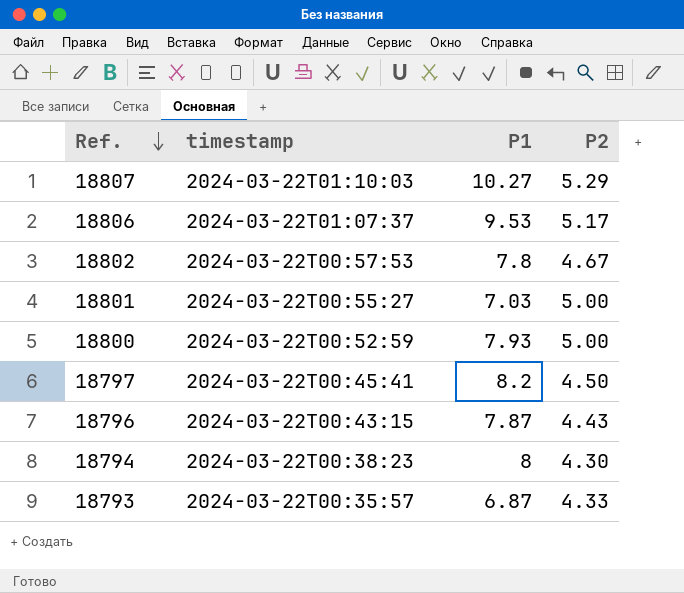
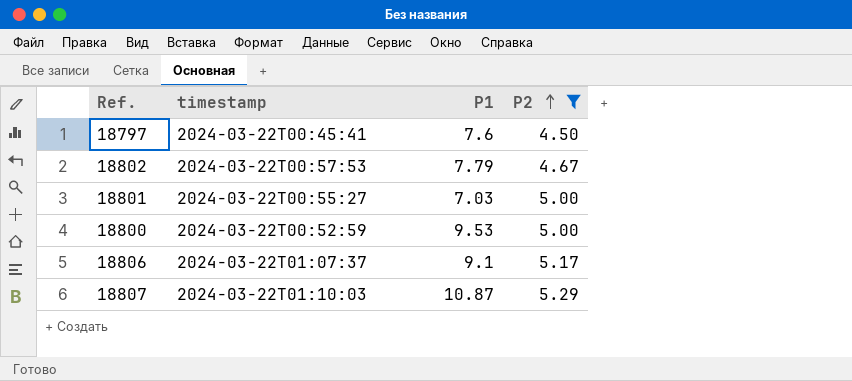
filter: none -> P2 >= 4.50
row order: Ref. descending -> P2 ascending
18797 | P1: 8.2 -> 7.6
18802 | P1: 7.8 -> 7.79
18800 | P1: 7.93 -> 9.53
18806 | P1: 9.53 -> 9.1
18807 | P1: 10.27 -> 10.87

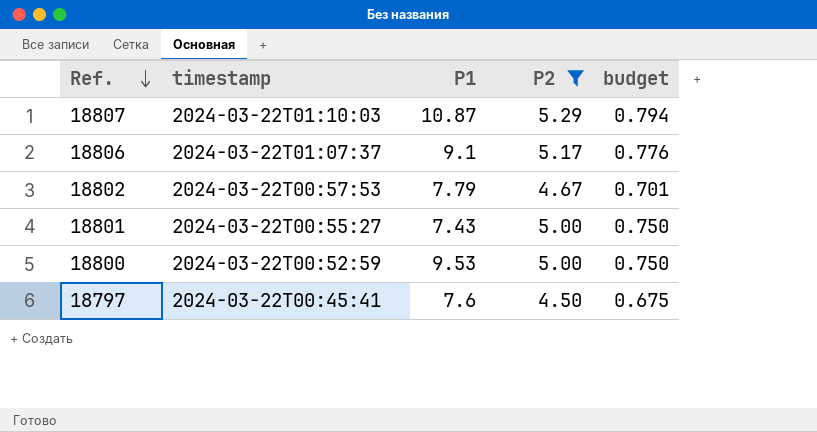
row order: P2 ascending -> Ref. descending
column budget | formula: none -> [P2] * 0.15
18801 | P1: 7.03 -> 7.43

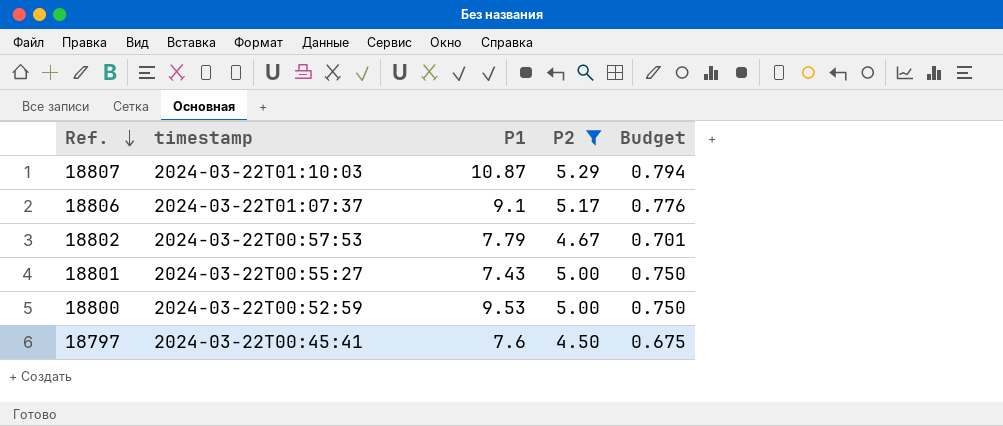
column name: budget -> Budget

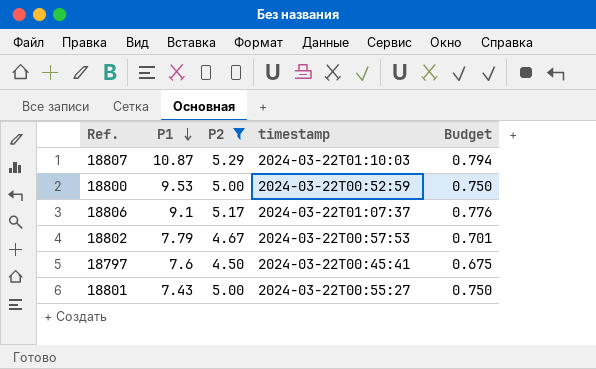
row order: Ref. descending -> P1 descending
column timestamp | position: 2 -> 4

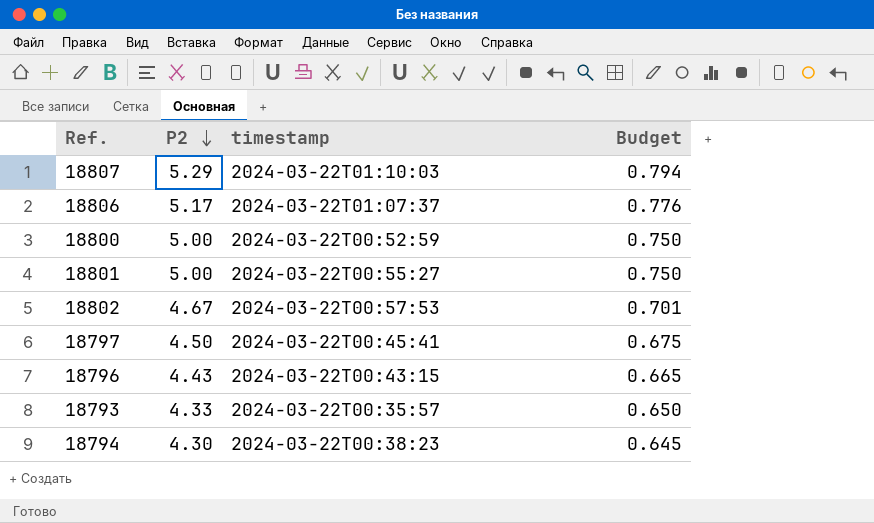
filter: P2 >= 4.50 -> none
row order: P1 descending -> P2 descending
column P1 | position: 2 -> none

